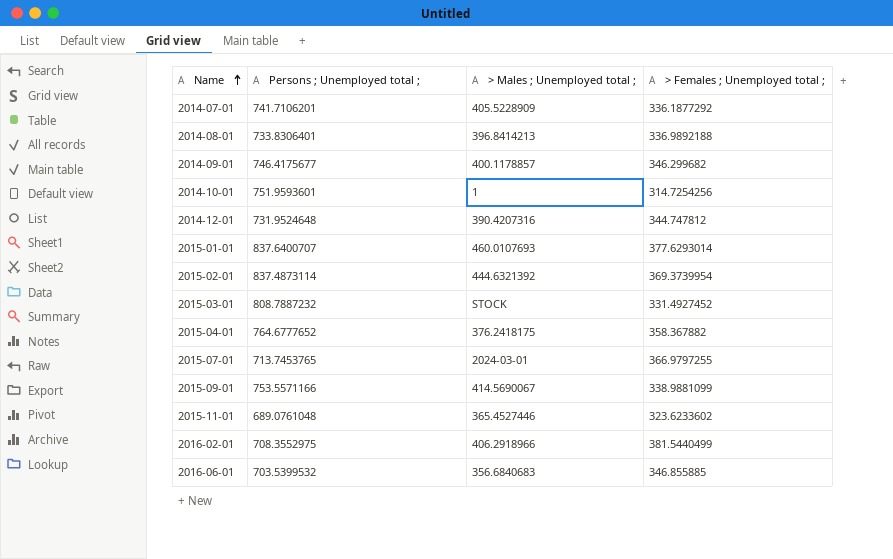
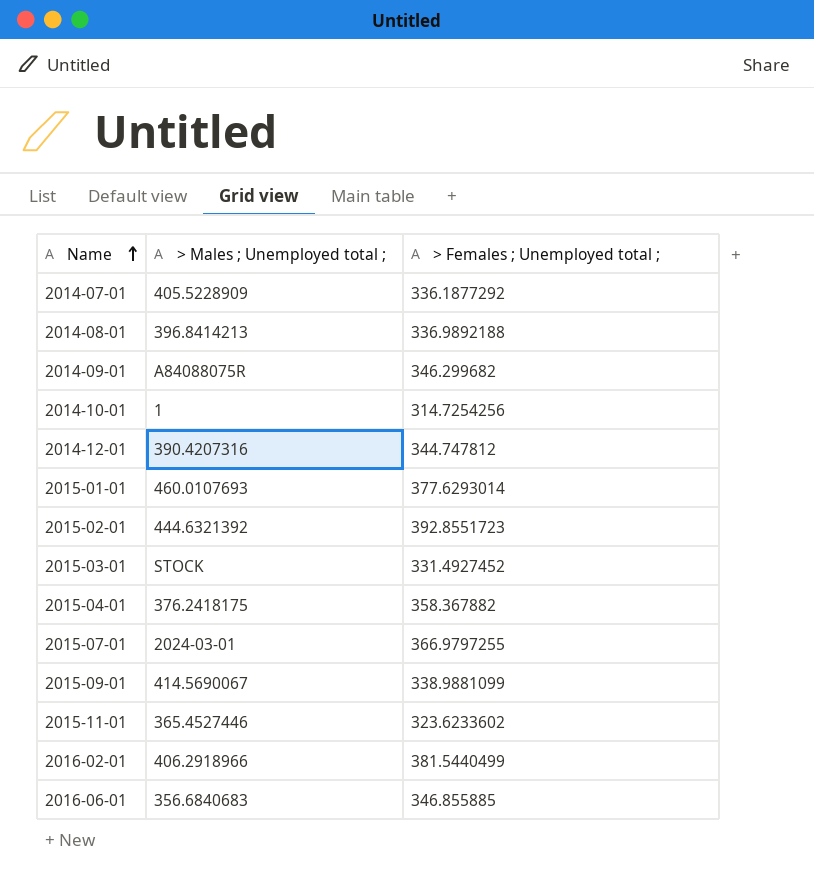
column Persons ; Unemployed total ; | position: 2 -> none
2014-09-01 | > Males ; Unemployed total ;: 400.1178857 -> A84088075R
2015-02-01 | > Females ; Unemployed total ;: 369.3739954 -> 392.8551723

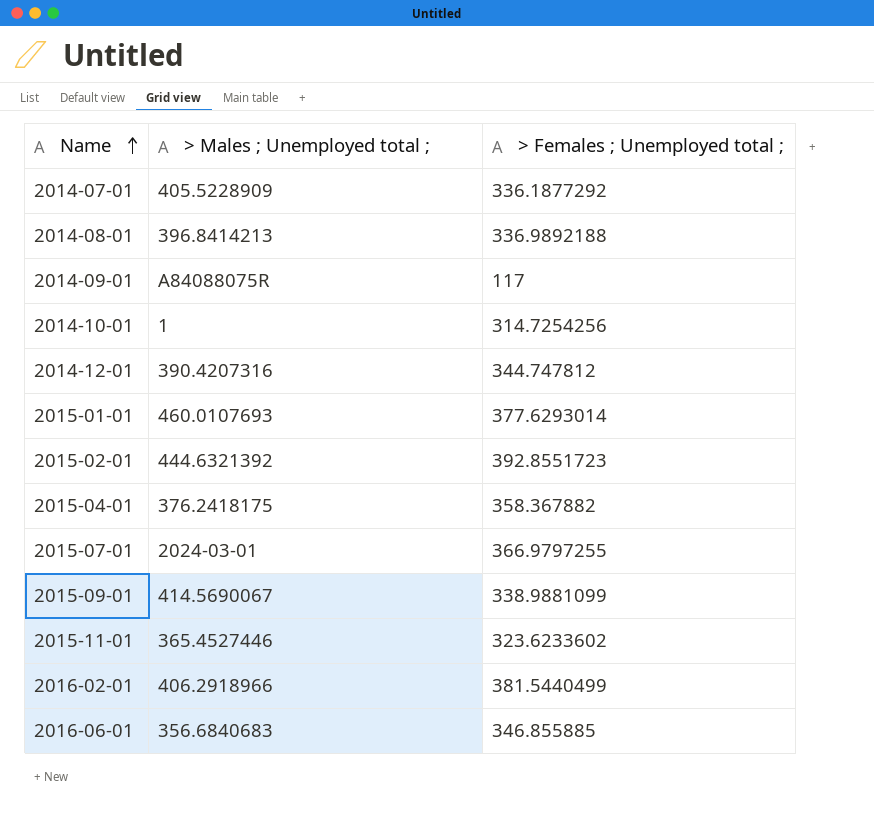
row 2015-03-01: STOCK | 331.4927452 -> none
2014-09-01 | > Females ; Unemployed total ;: 346.299682 -> 117

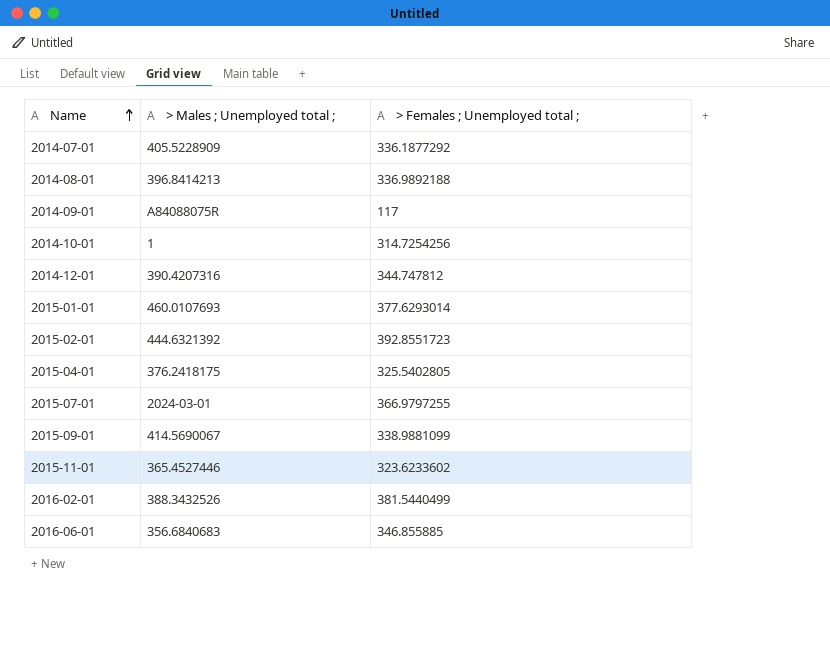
2015-04-01 | > Females ; Unemployed total ;: 358.367882 -> 325.5402805
2016-02-01 | > Males ; Unemployed total ;: 406.2918966 -> 388.3432526

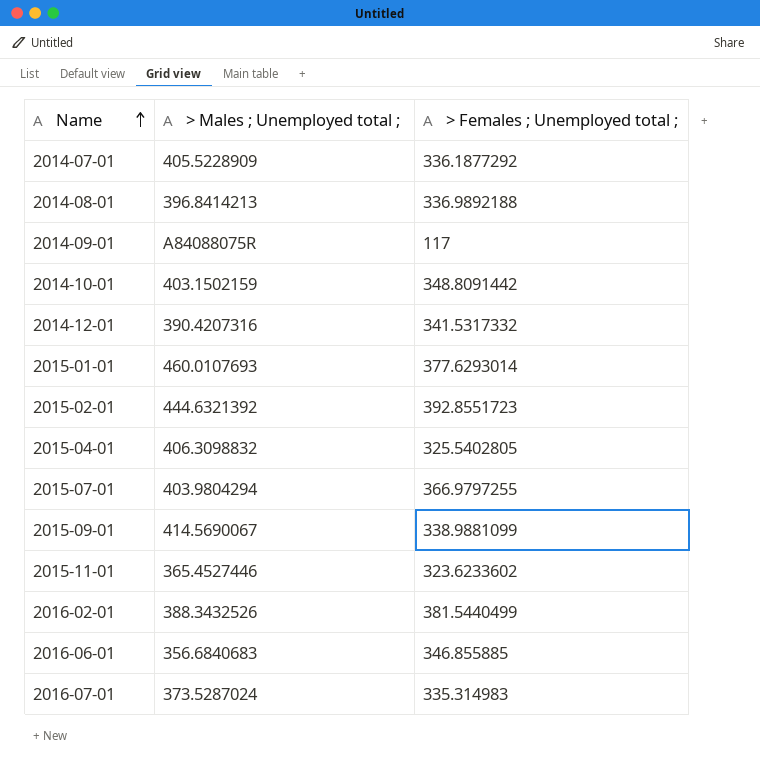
2014-10-01 | > Males ; Unemployed total ;: 1 -> 403.1502159
2014-10-01 | > Females ; Unemployed total ;: 314.7254256 -> 348.8091442
2014-12-01 | > Females ; Unemployed total ;: 344.747812 -> 341.5317332
2015-04-01 | > Males ; Unemployed total ;: 376.2418175 -> 406.3098832
2015-07-01 | > Males ; Unemployed total ;: 2024-03-01 -> 403.9804294
row 2016-07-01: none -> 373.5287024 | 335.314983

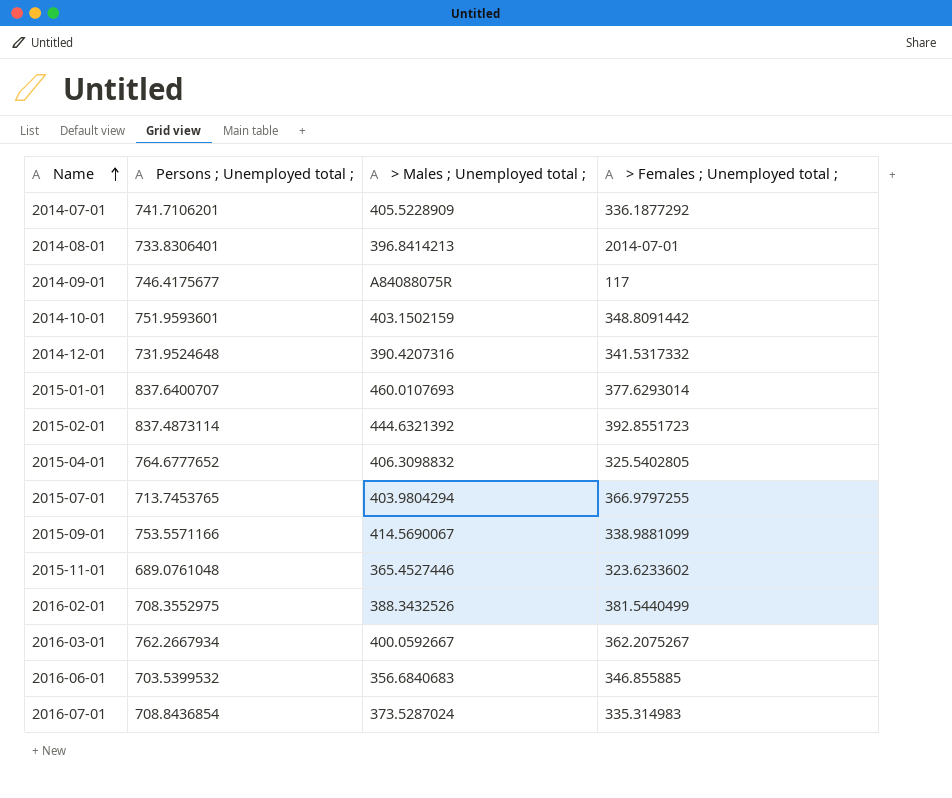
column Persons ; Unemployed total ; | position: none -> 2
2014-08-01 | > Females ; Unemployed total ;: 336.9892188 -> 2014-07-01
row 2016-03-01: none -> 762.2667934 | 400.0592667 | 362.2075267

